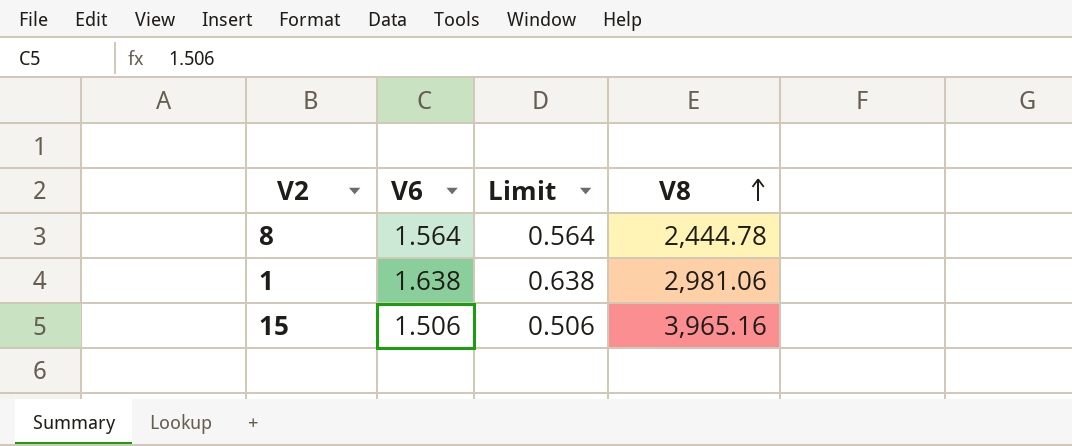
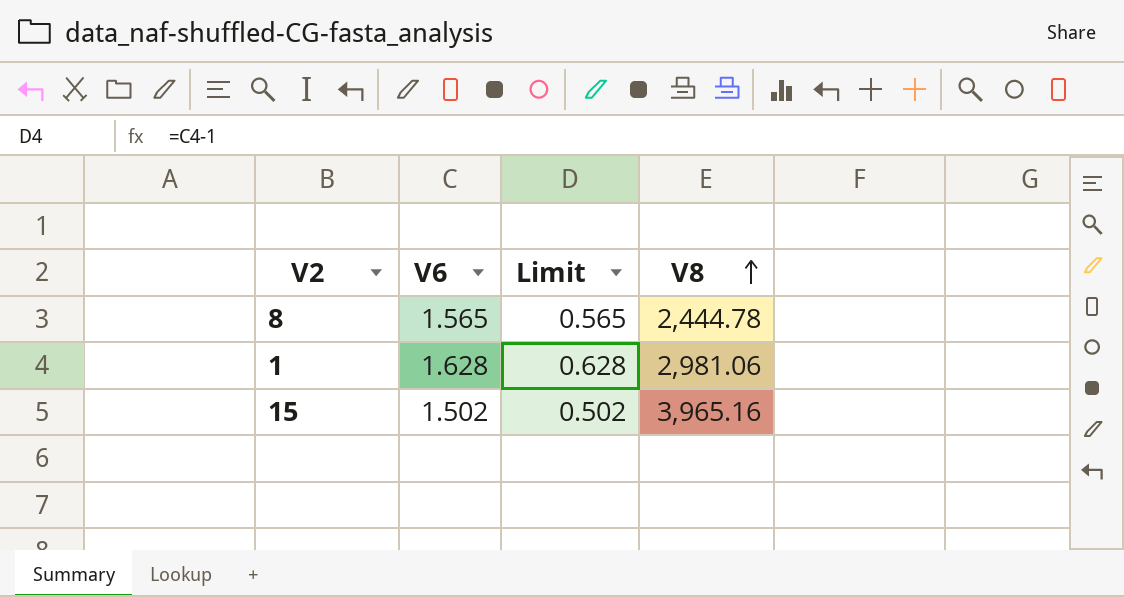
8 | V6: 1.564 -> 1.565
8 | Limit: 0.564 -> 0.565
1 | V6: 1.638 -> 1.628
1 | Limit: 0.638 -> 0.628
15 | V6: 1.506 -> 1.502
15 | Limit: 0.506 -> 0.502

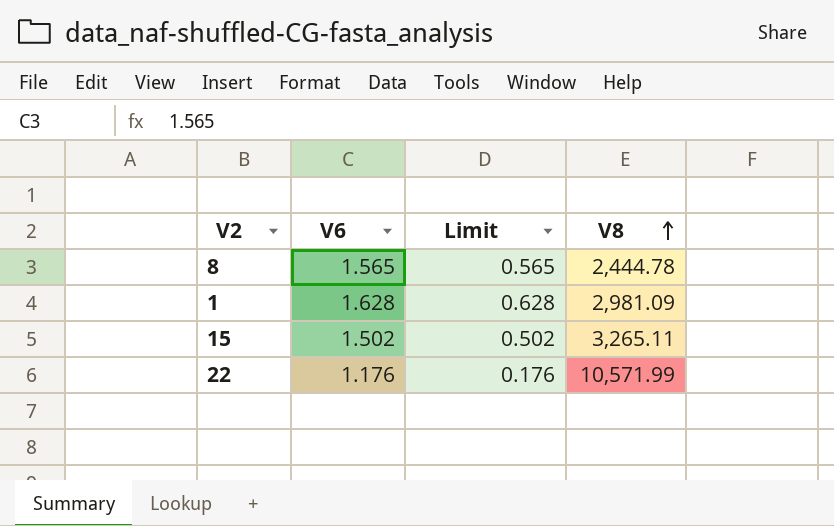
1 | V8: 2,981.06 -> 2,981.09
15 | V8: 3,965.16 -> 3,265.11
row 22: none -> 1.176 | 0.176 | 10,571.99

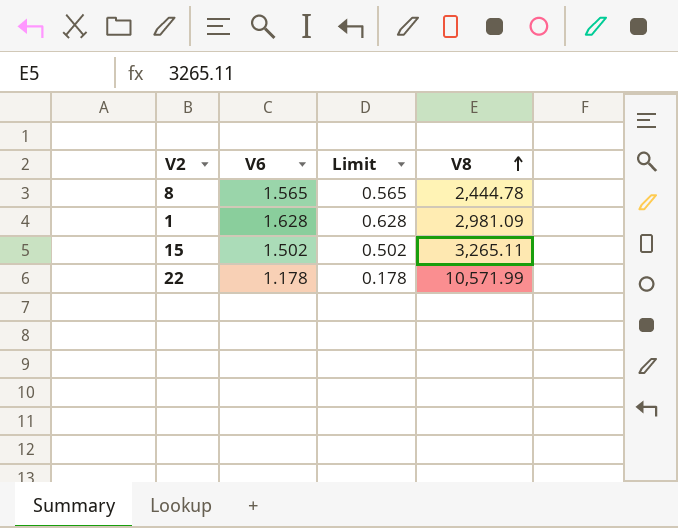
22 | V6: 1.176 -> 1.178
22 | Limit: 0.176 -> 0.178

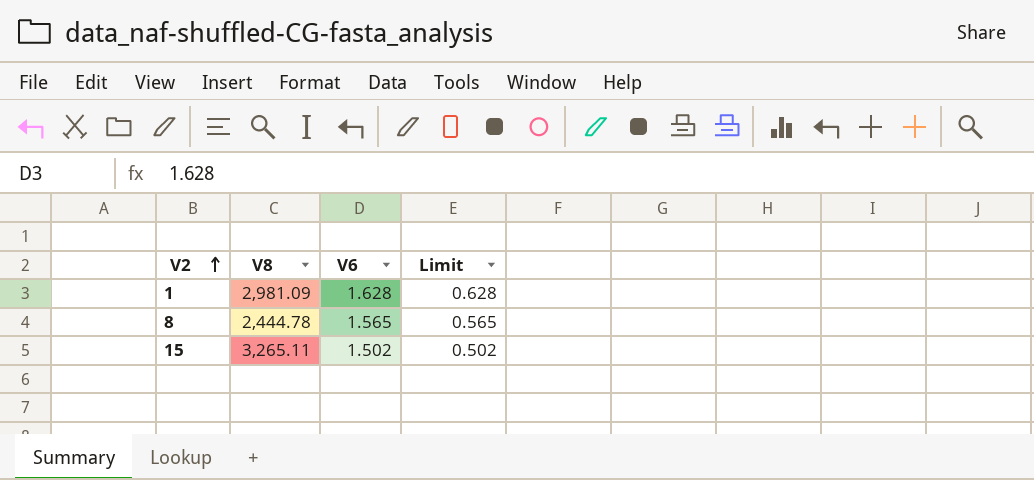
row order: V8 ascending -> V2 ascending
column V8 | position: 4 -> 2
row 22: 1.178 | 0.178 | 10,571.99 -> none

